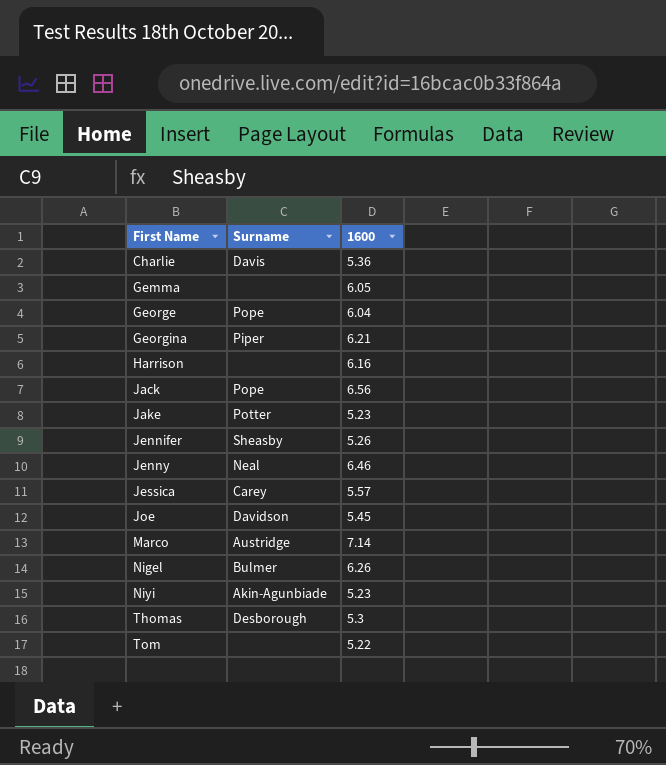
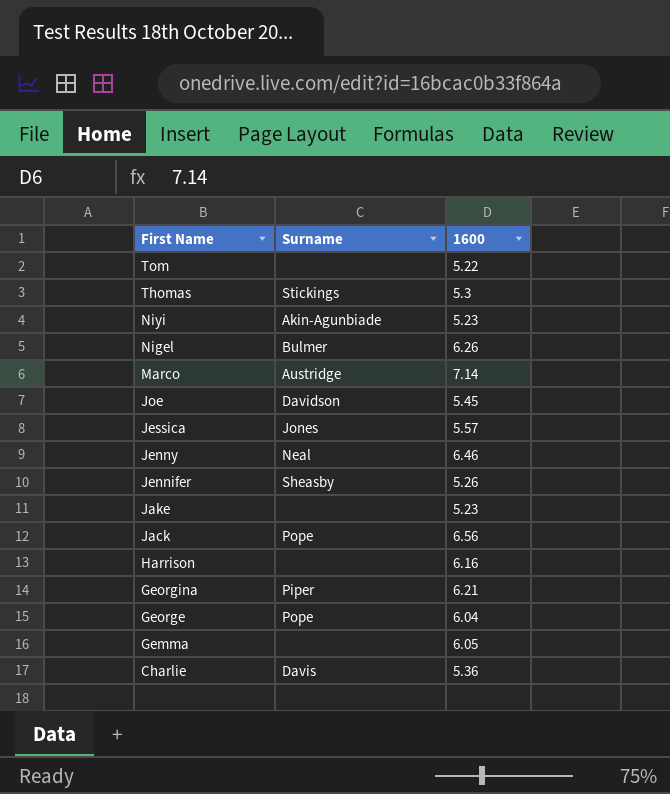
row order: First Name ascending -> First Name descending
Thomas | Surname: Desborough -> Stickings
Jessica | Surname: Carey -> Jones
Jake | Surname: Potter -> none

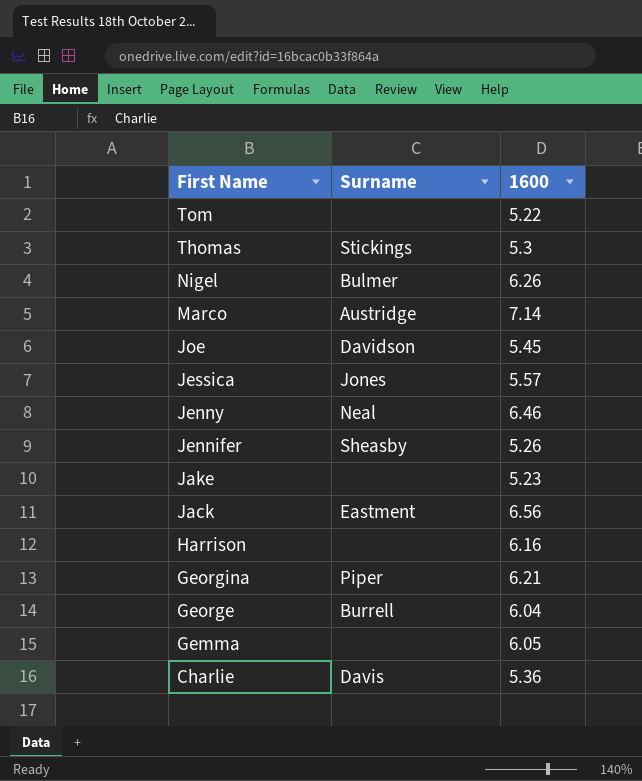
row Niyi: Akin-Agunbiade | 5.23 -> none
Jack | Surname: Pope -> Eastment
George | Surname: Pope -> Burrell

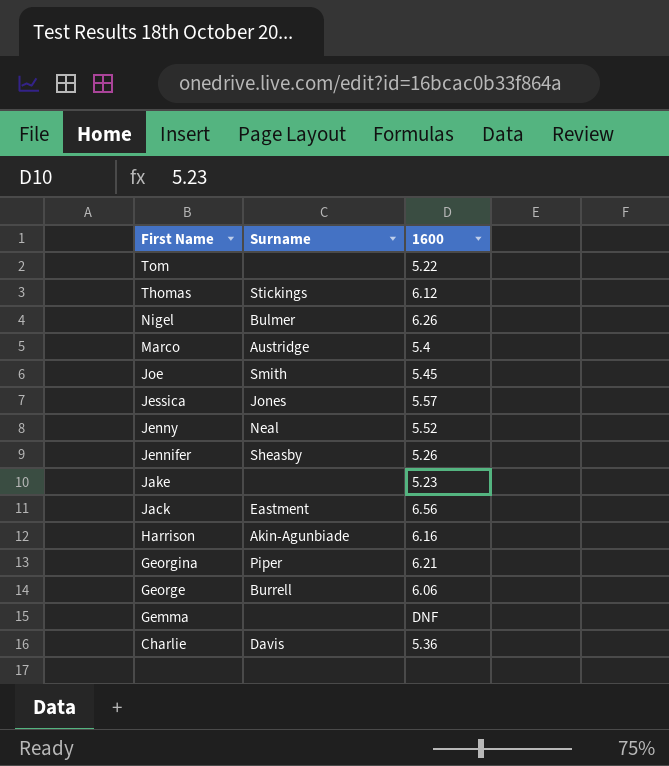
Thomas | 1600: 5.3 -> 6.12
Marco | 1600: 7.14 -> 5.4
Joe | Surname: Davidson -> Smith
Jenny | 1600: 6.46 -> 5.52
Harrison | Surname: none -> Akin-Agunbiade
George | 1600: 6.04 -> 6.06
Gemma | 1600: 6.05 -> DNF

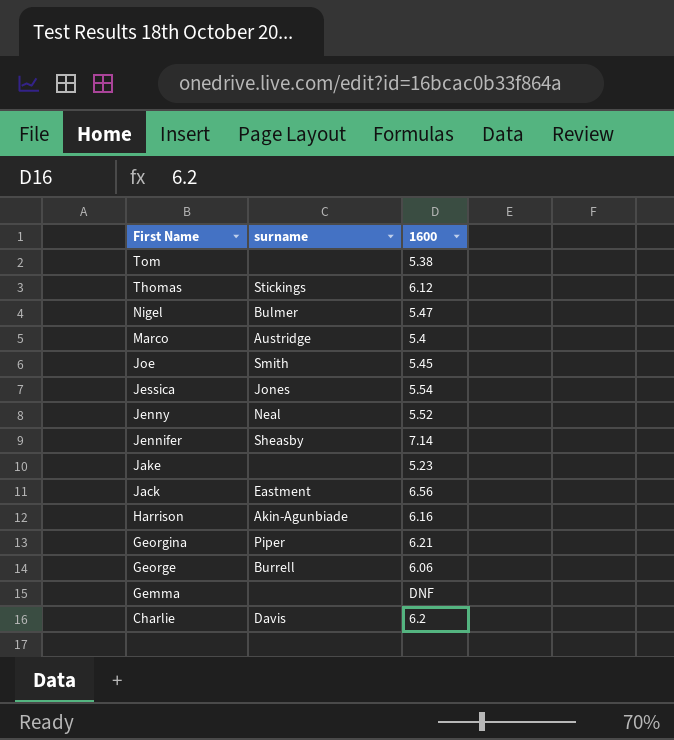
column name: Surname -> surname
Tom | 1600: 5.22 -> 5.38
Nigel | 1600: 6.26 -> 5.47
Jessica | 1600: 5.57 -> 5.54
Jennifer | 1600: 5.26 -> 7.14
Charlie | 1600: 5.36 -> 6.2

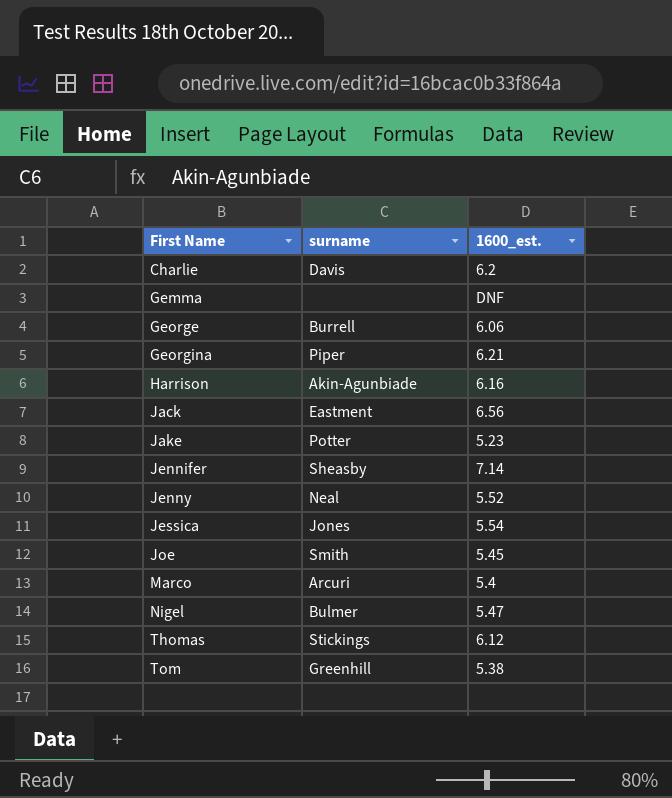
row order: First Name descending -> First Name ascending
column name: 1600 -> 1600_est.
Jake | surname: none -> Potter
Marco | surname: Austridge -> Arcuri
Tom | surname: none -> Greenhill

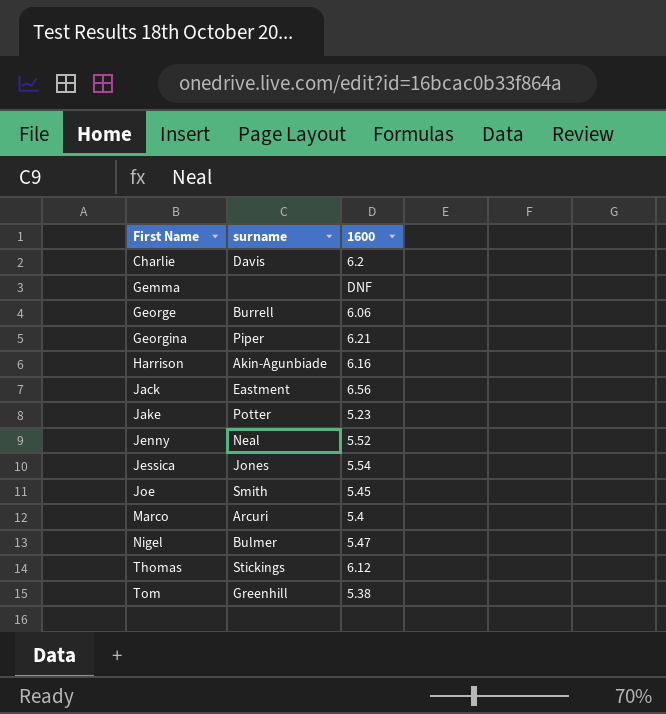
column name: 1600_est. -> 1600
row Jennifer: Sheasby | 7.14 -> none

